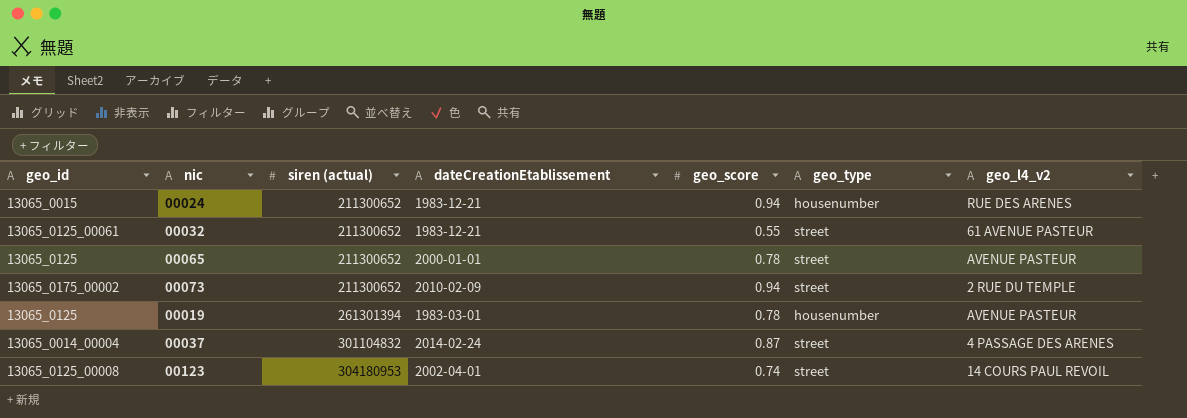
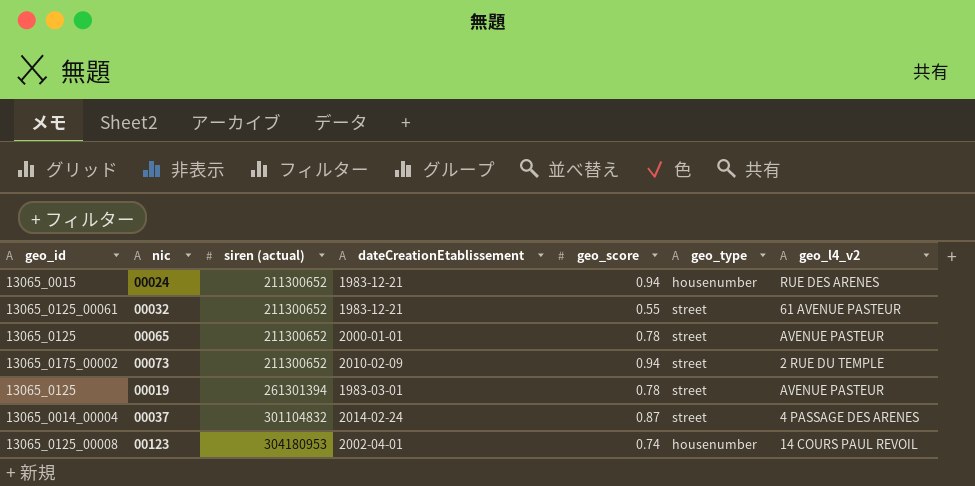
00019 | geo_type: housenumber -> street
00123 | geo_type: street -> housenumber

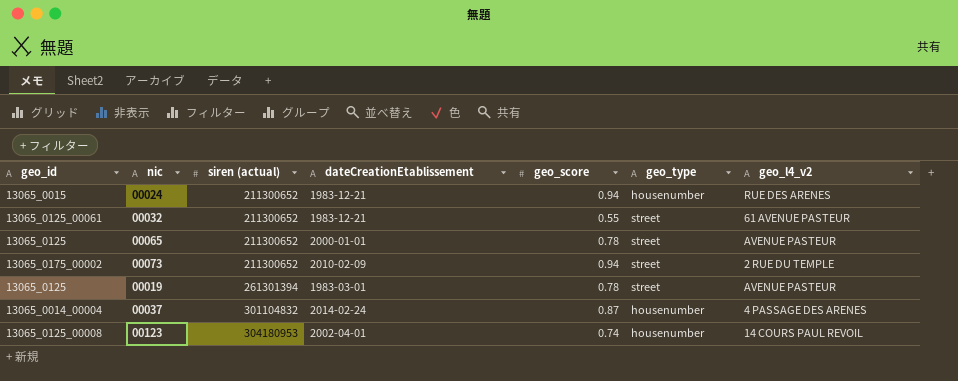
00037 | geo_type: street -> housenumber

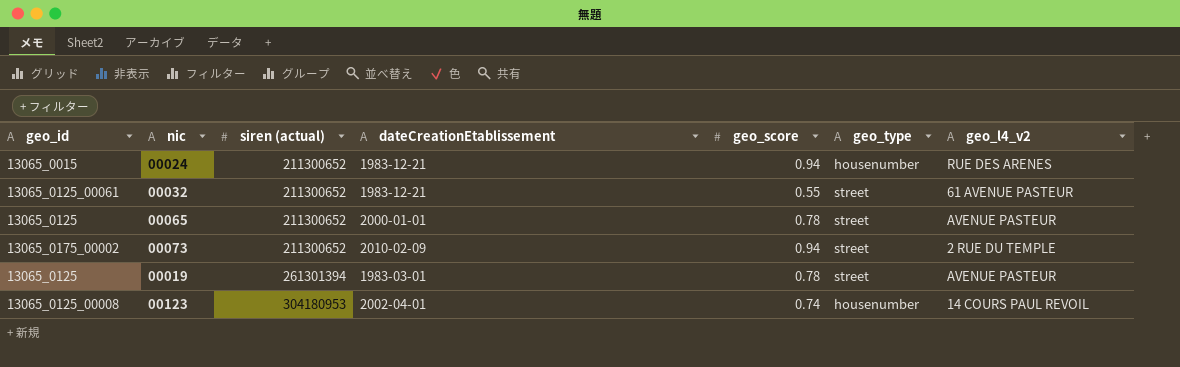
row 00037: 13065_0014_00004 | 301104832 | 2014-02-24 | 0.87 | housenumber | 4 PASSAGE DES ARENES -> none

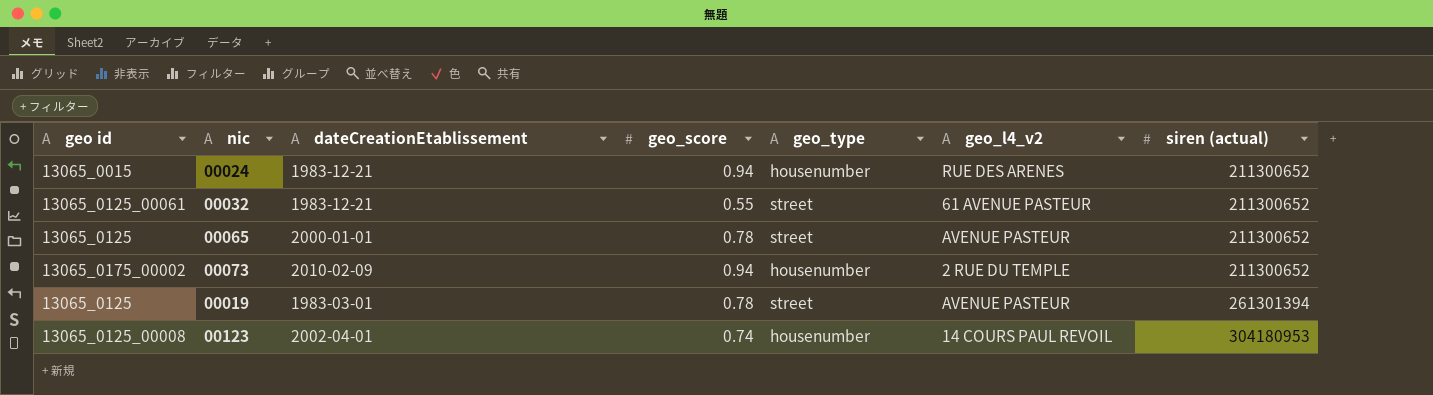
column name: geo_id -> geo id
column siren (actual) | position: 3 -> 7
00073 | geo_type: street -> housenumber

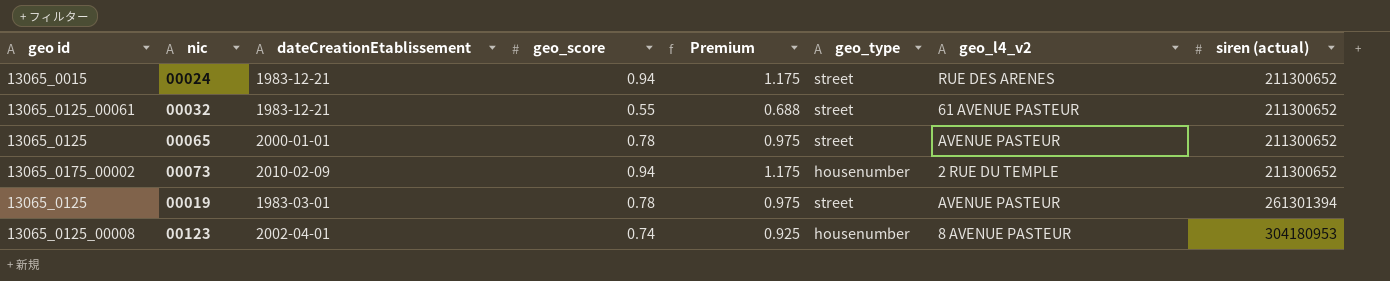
column Premium | formula: none -> [geo_score] * 1.25
00024 | geo_type: housenumber -> street
00123 | geo_l4_v2: 14 COURS PAUL REVOIL -> 8 AVENUE PASTEUR

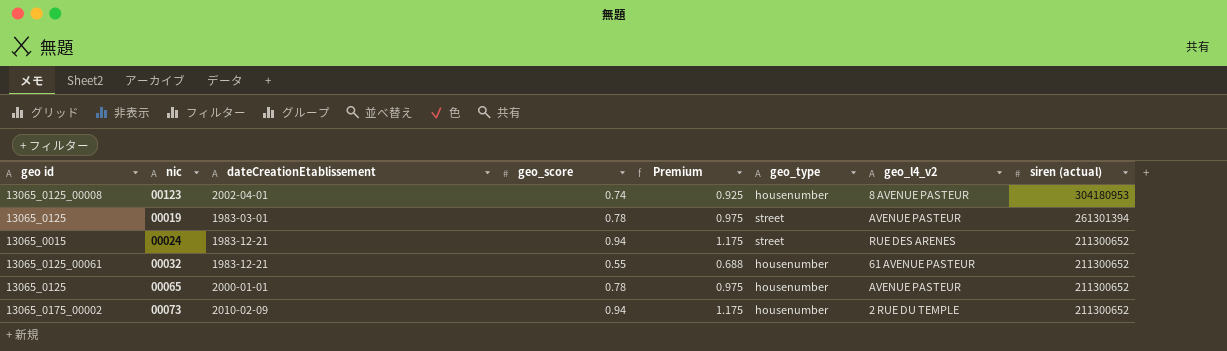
row order: siren (actual) ascending -> siren (actual) descending
00032 | geo_type: street -> housenumber
00065 | geo_type: street -> housenumber

